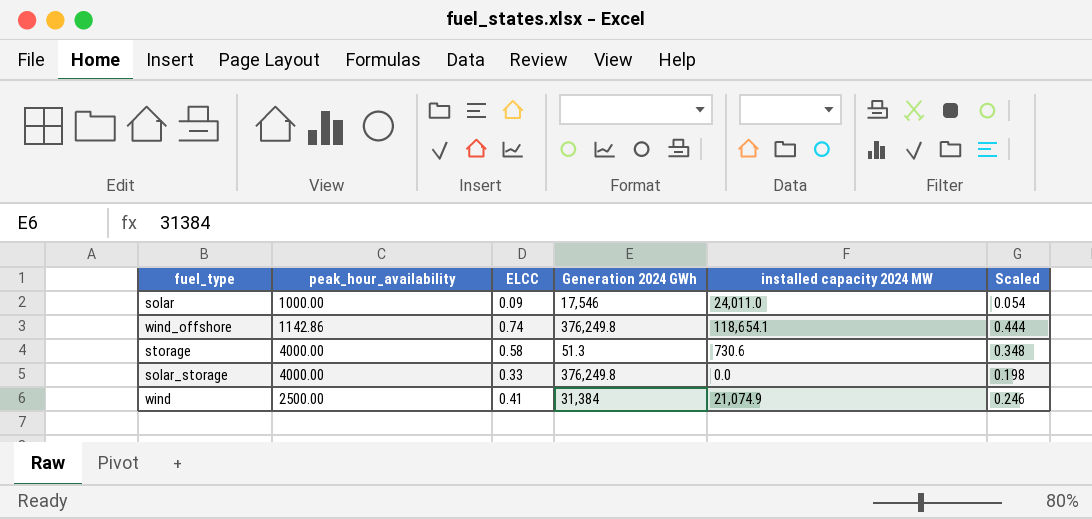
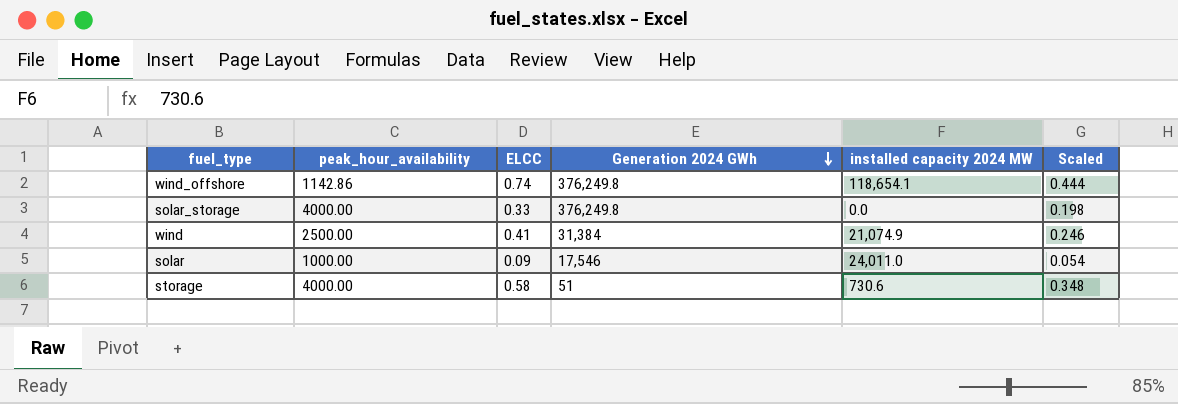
row order: none -> Generation 2024 GWh descending
storage | Generation 2024 GWh: 51.3 -> 51

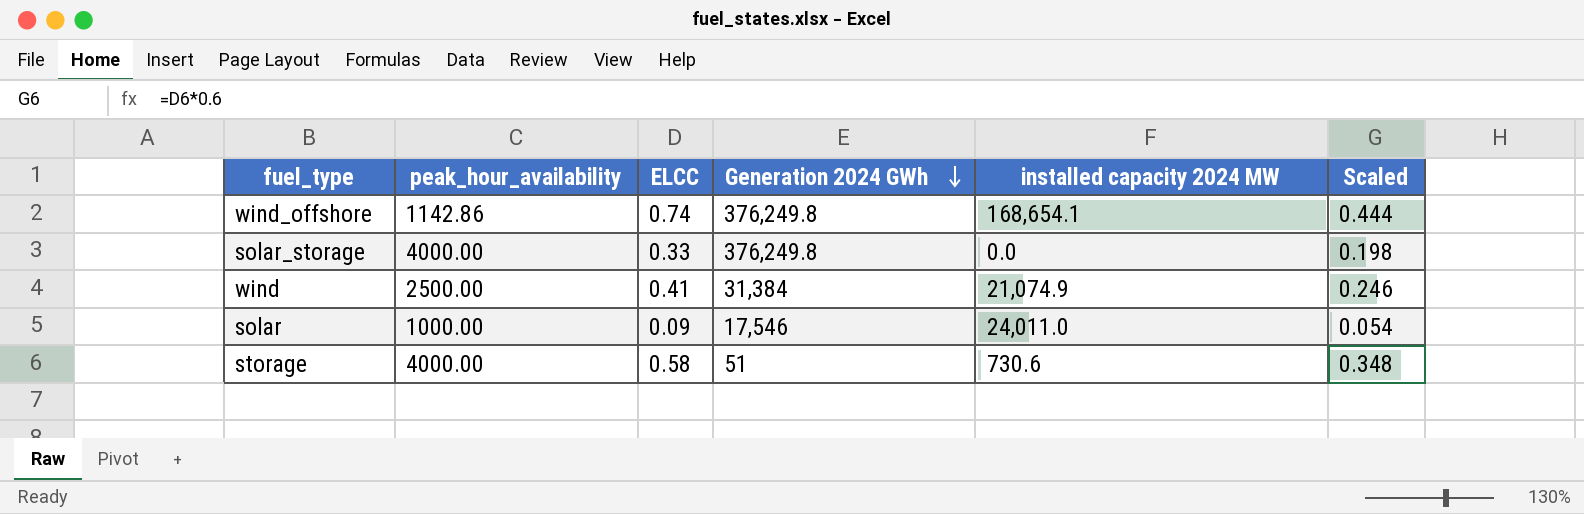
wind_offshore | installed capacity 2024 MW: 118,654.1 -> 168,654.1

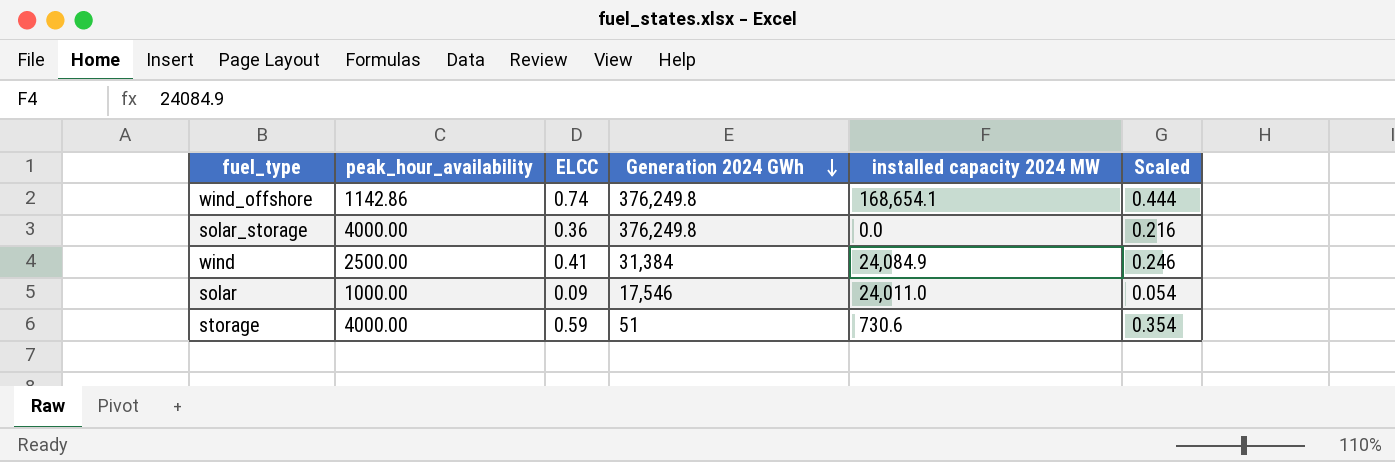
solar_storage | ELCC: 0.33 -> 0.36
solar_storage | Scaled: 0.198 -> 0.216
wind | installed capacity 2024 MW: 21,074.9 -> 24,084.9
storage | ELCC: 0.58 -> 0.59
storage | Scaled: 0.348 -> 0.354

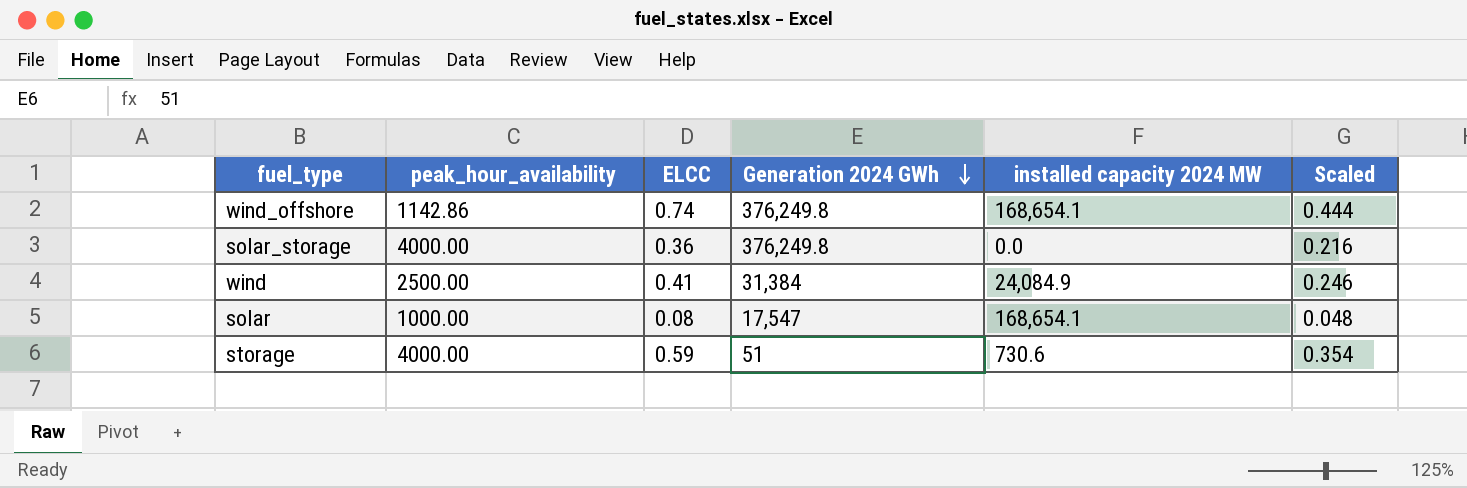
solar | ELCC: 0.09 -> 0.08
solar | Generation 2024 GWh: 17,546 -> 17,547
solar | installed capacity 2024 MW: 24,011.0 -> 168,654.1
solar | Scaled: 0.054 -> 0.048

